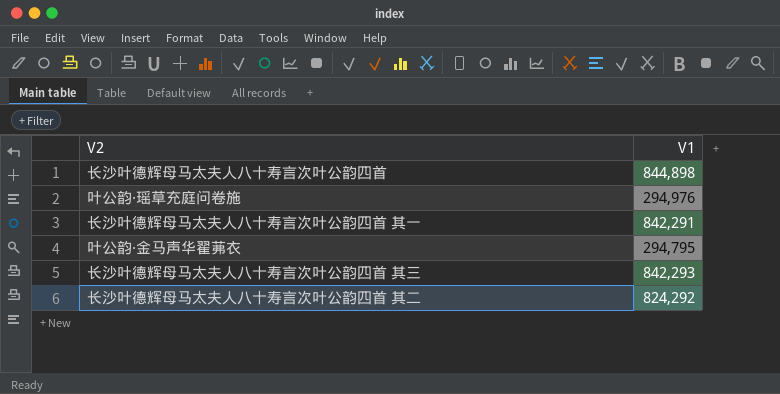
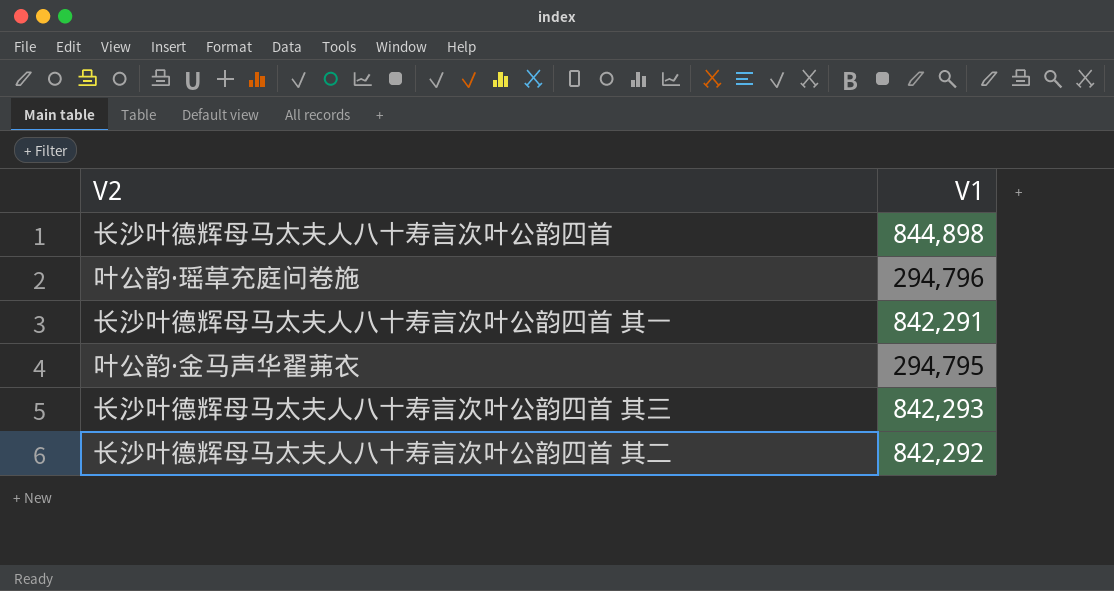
叶公韵·瑶草充庭问卷施 | V1: 294,976 -> 294,796
长沙叶德辉母马太夫人八十寿言次叶公韵四首 其二 | V1: 824,292 -> 842,292

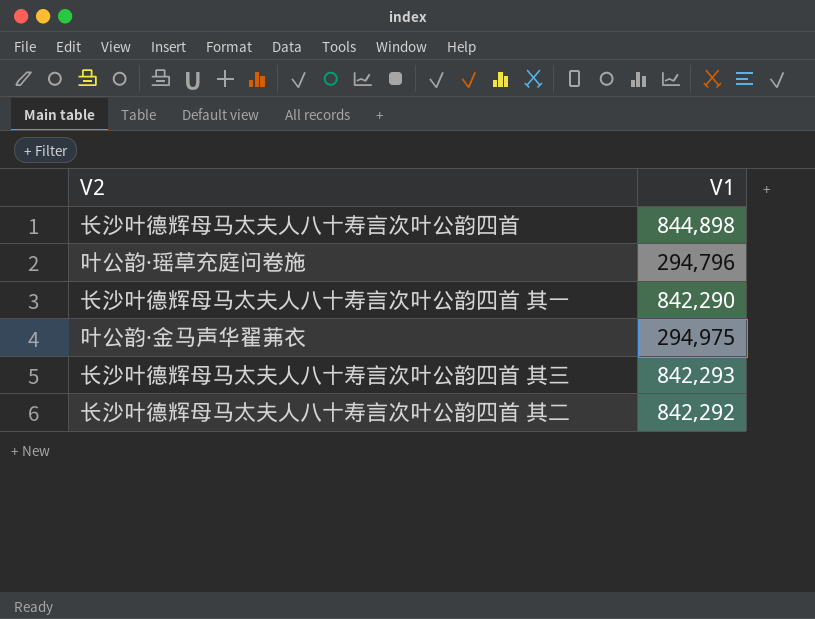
长沙叶德辉母马太夫人八十寿言次叶公韵四首 其一 | V1: 842,291 -> 842,290
叶公韵·金马声华翟茀衣 | V1: 294,795 -> 294,975

